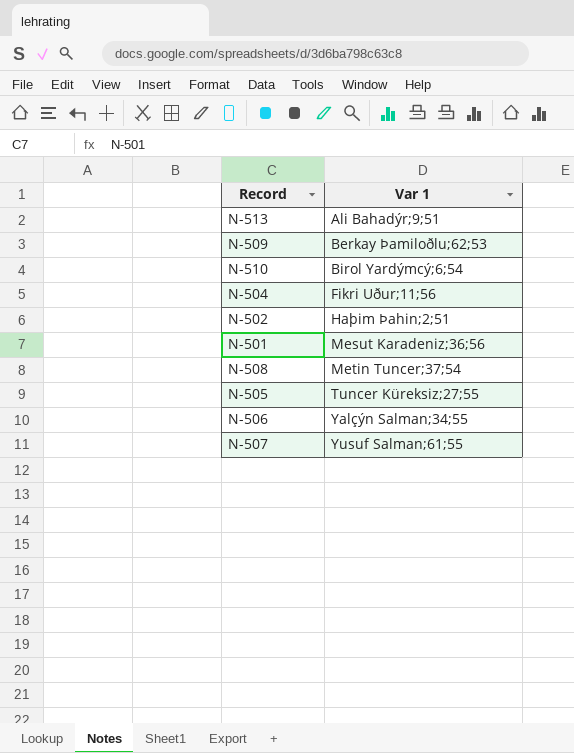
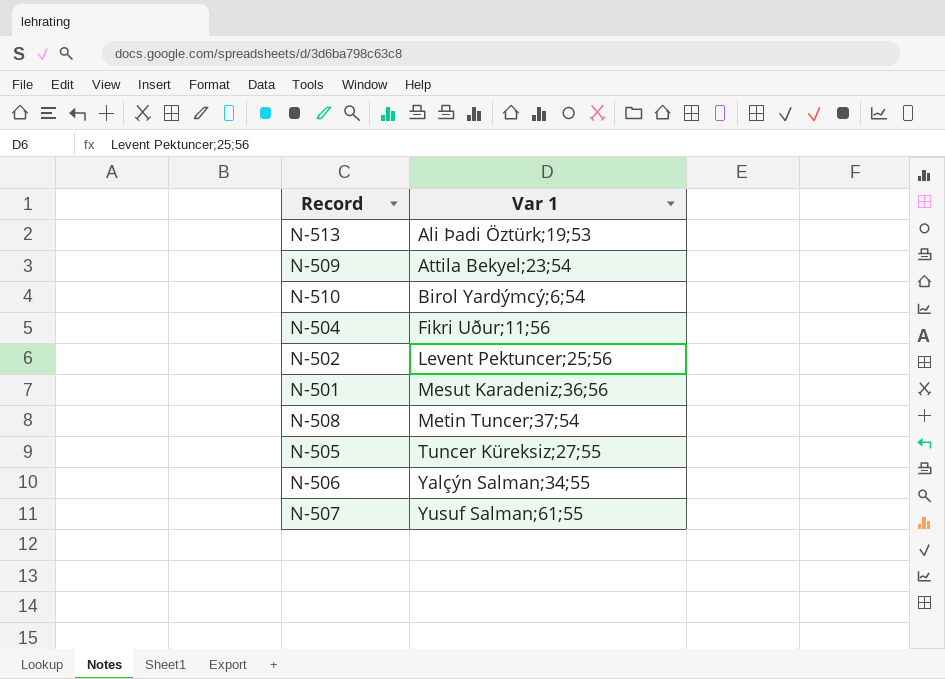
N-513 | Var 1: Ali Bahadýr;9;51 -> Ali Þadi Öztürk;19;53
N-509 | Var 1: Berkay Þamiloðlu;62;53 -> Attila Bekyel;23;54
N-502 | Var 1: Haþim Þahin;2;51 -> Levent Pektuncer;25;56

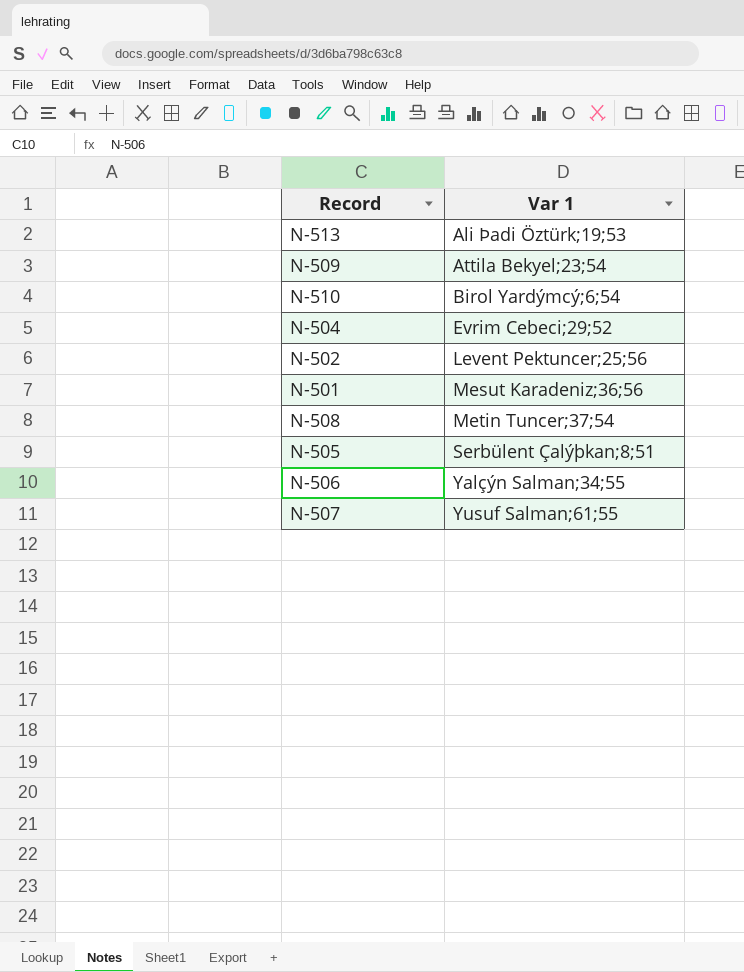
N-504 | Var 1: Fikri Uður;11;56 -> Evrim Cebeci;29;52
N-505 | Var 1: Tuncer Küreksiz;27;55 -> Serbülent Çalýþkan;8;51

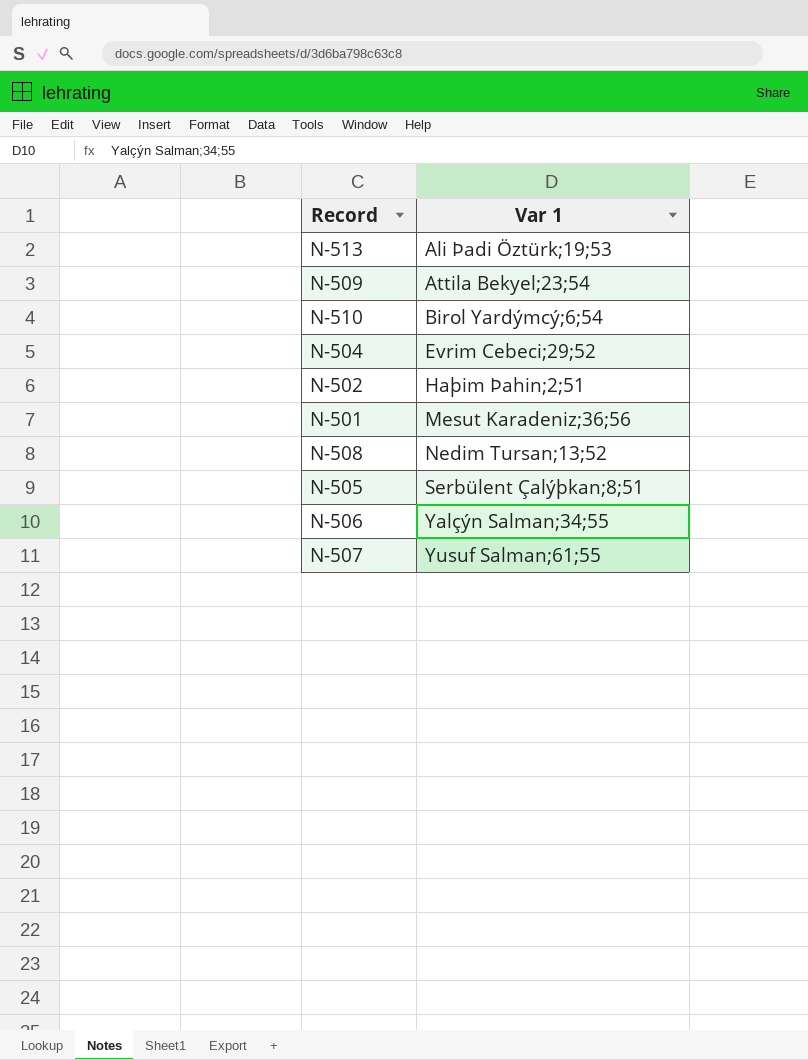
N-502 | Var 1: Levent Pektuncer;25;56 -> Haþim Þahin;2;51
N-508 | Var 1: Metin Tuncer;37;54 -> Nedim Tursan;13;52

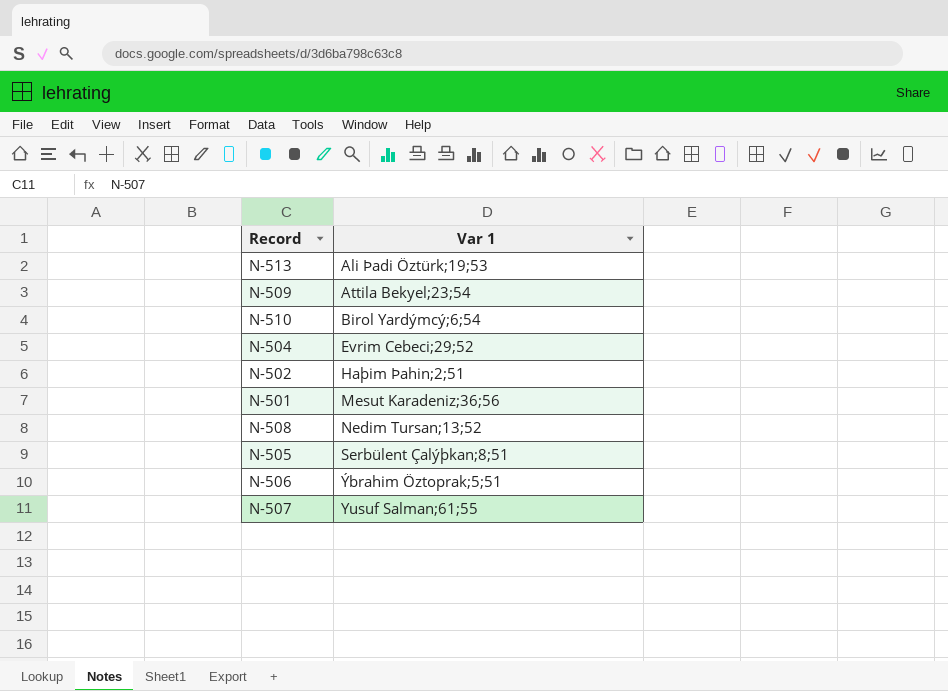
N-506 | Var 1: Yalçýn Salman;34;55 -> Ýbrahim Öztoprak;5;51

